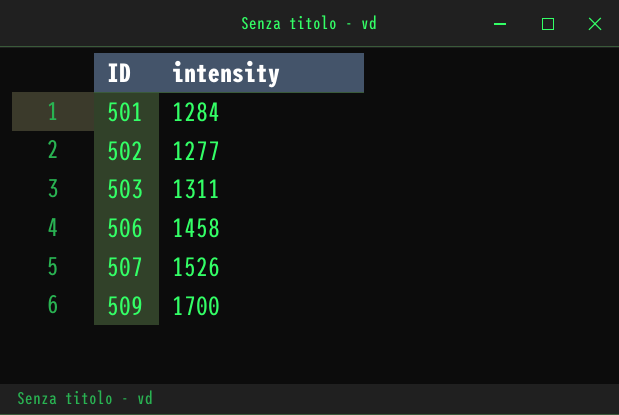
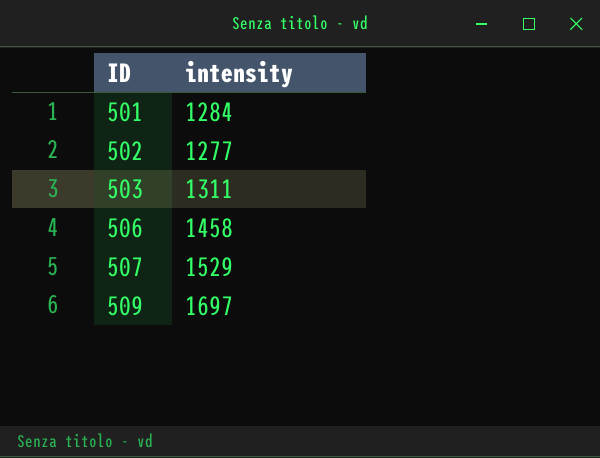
507 | intensity: 1526 -> 1529
509 | intensity: 1700 -> 1697

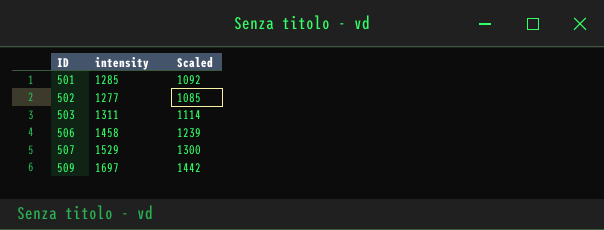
column Scaled | formula: none -> [intensity] * 0.85
501 | intensity: 1284 -> 1285

